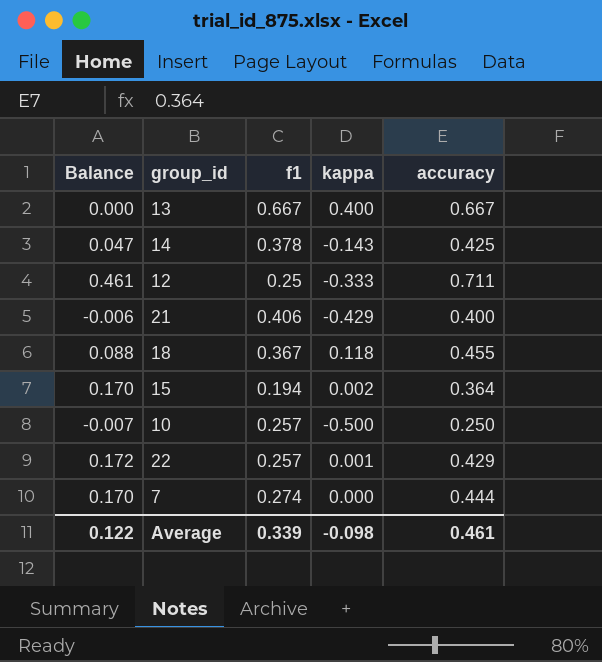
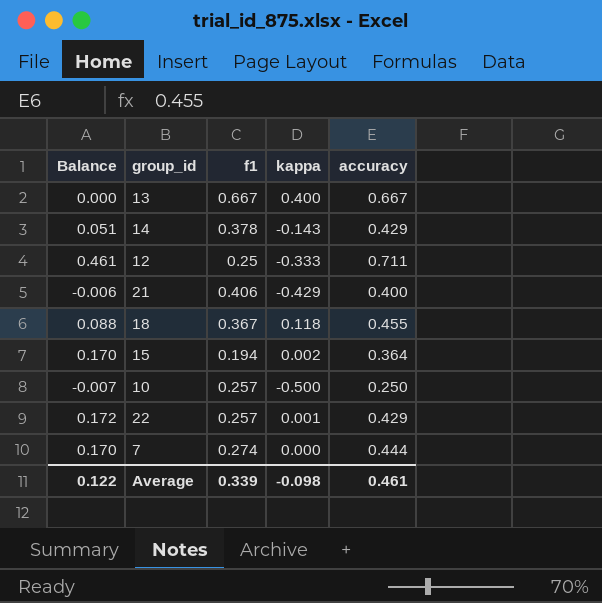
14 | Balance: 0.047 -> 0.051
14 | accuracy: 0.425 -> 0.429

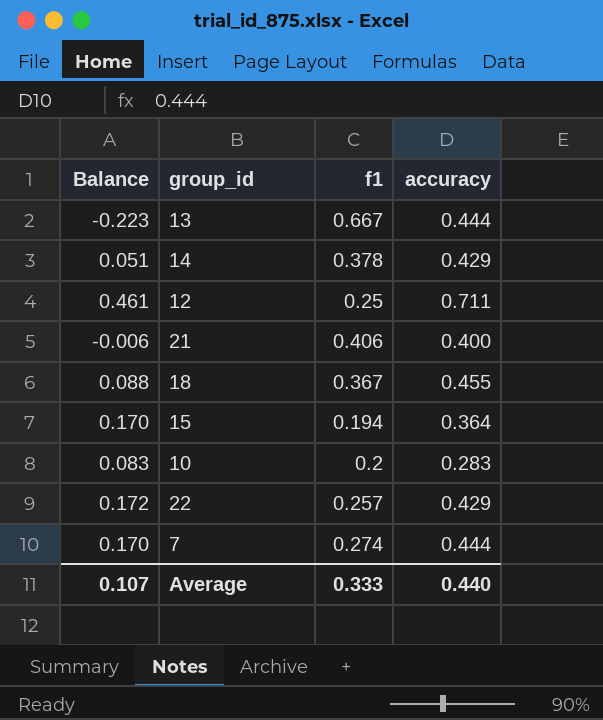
column kappa | position: 4 -> none
13 | Balance: 0.000 -> -0.223
13 | accuracy: 0.667 -> 0.444
10 | Balance: -0.007 -> 0.083
10 | f1: 0.257 -> 0.2
10 | accuracy: 0.250 -> 0.283
Average | Balance: 0.122 -> 0.107
Average | f1: 0.339 -> 0.333
Average | accuracy: 0.461 -> 0.440

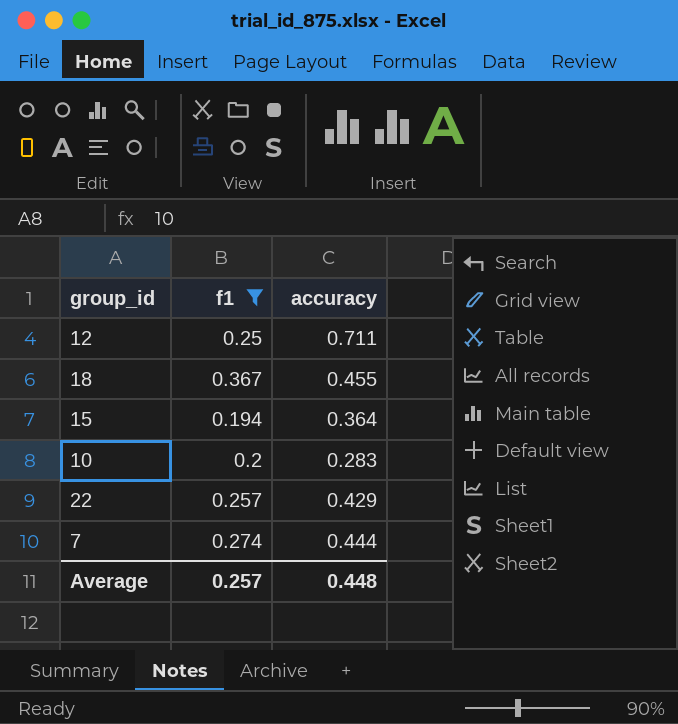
filter: none -> f1 <= 0.367
column Balance | formula: [accuracy] - [f1] -> none
Average | f1: 0.333 -> 0.257
Average | accuracy: 0.440 -> 0.448

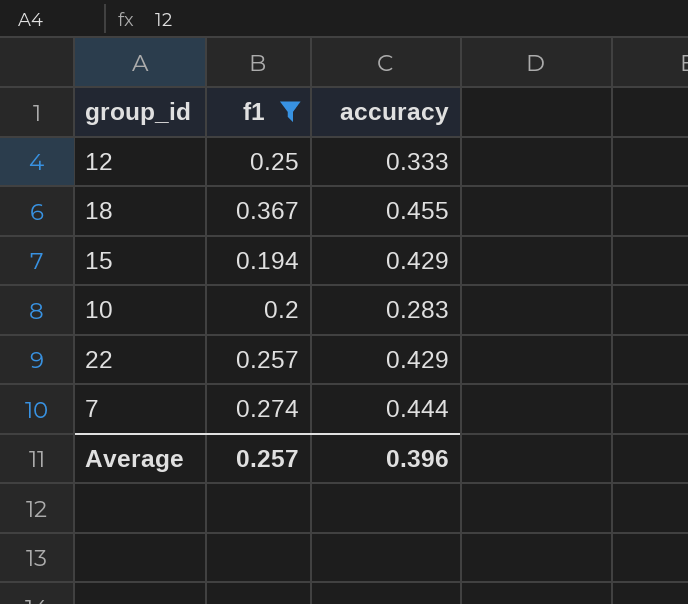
12 | accuracy: 0.711 -> 0.333
15 | accuracy: 0.364 -> 0.429
Average | accuracy: 0.448 -> 0.396

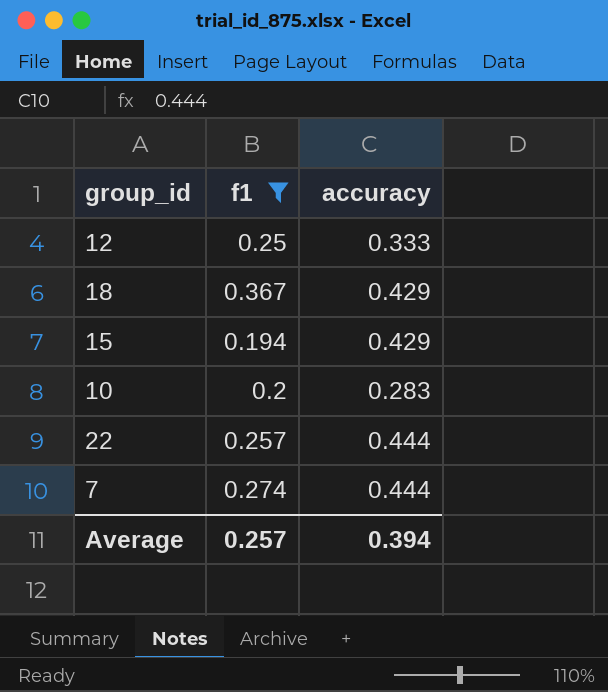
18 | accuracy: 0.455 -> 0.429
22 | accuracy: 0.429 -> 0.444
Average | accuracy: 0.396 -> 0.394

